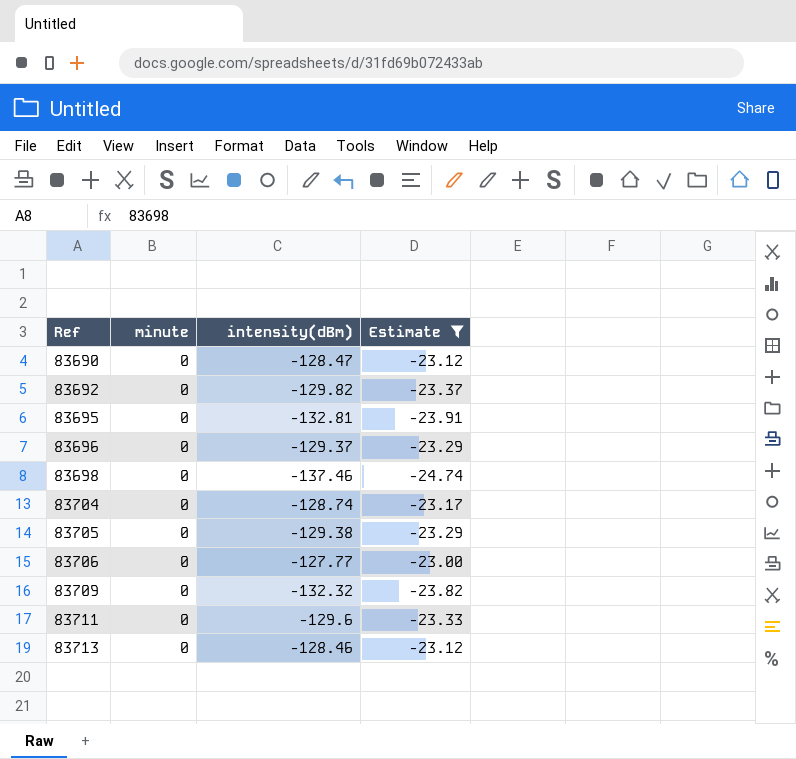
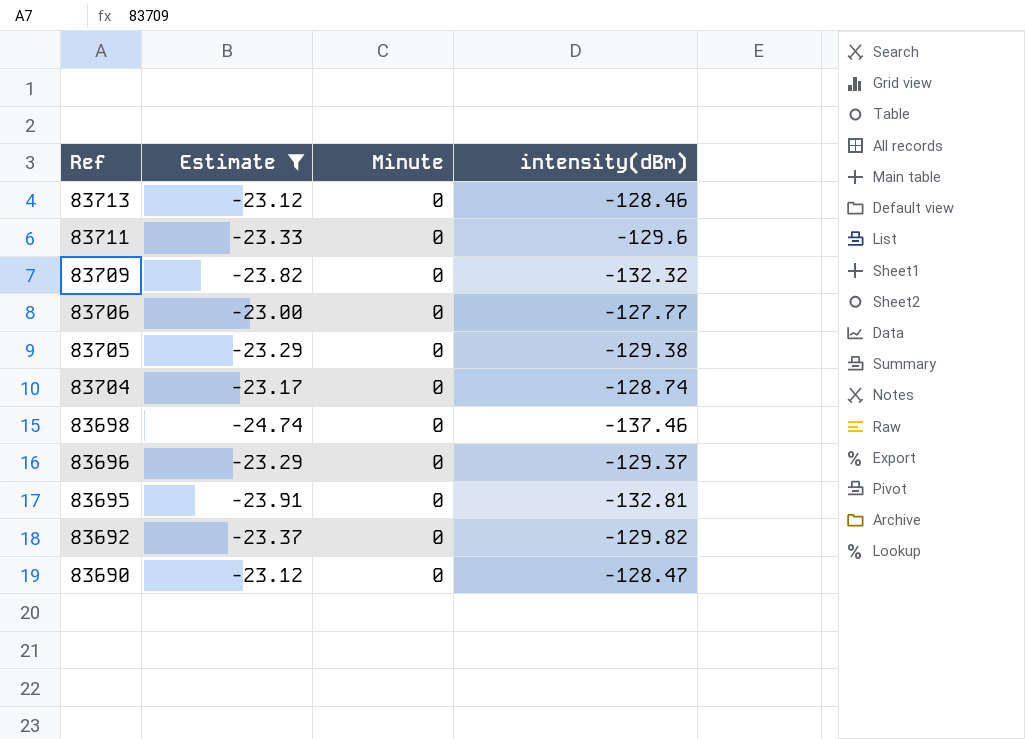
row order: Ref ascending -> Ref descending
column Estimate | position: 4 -> 2
column name: minute -> Minute

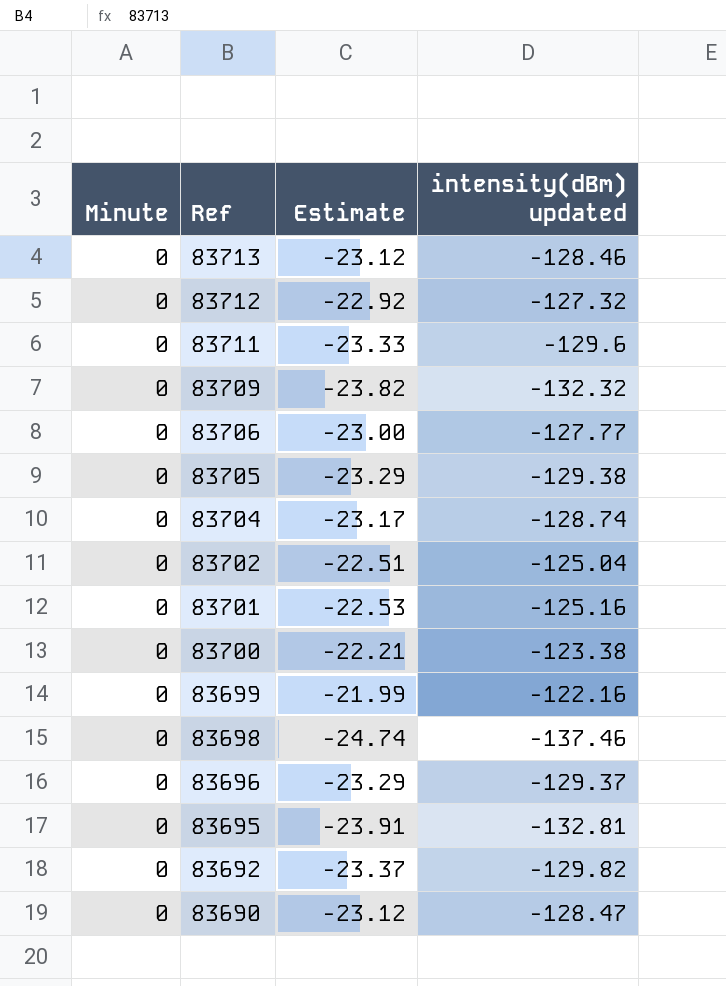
filter: Estimate <= -23.00 -> none
column Minute | position: 3 -> 1
column name: intensity(dBm) -> intensity(dBm) updated

